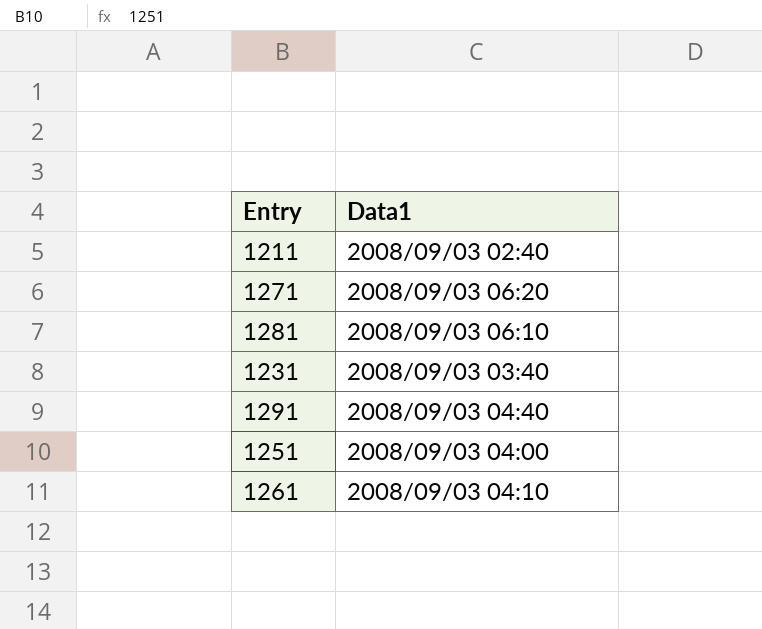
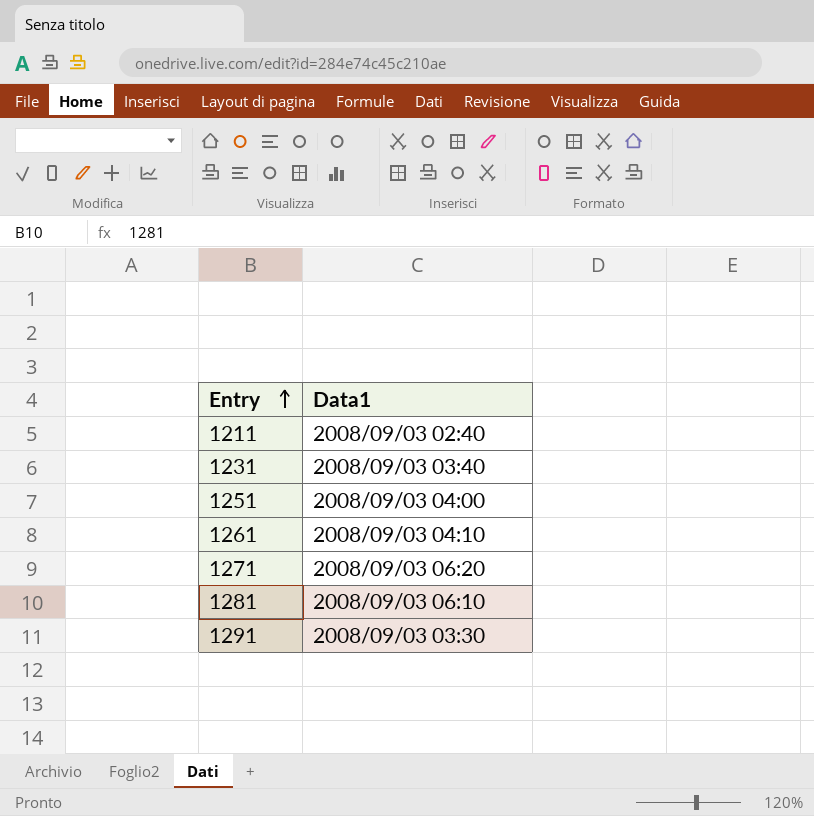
row order: none -> Entry ascending
1291 | Data1: 2008/09/03 04:40 -> 2008/09/03 03:30

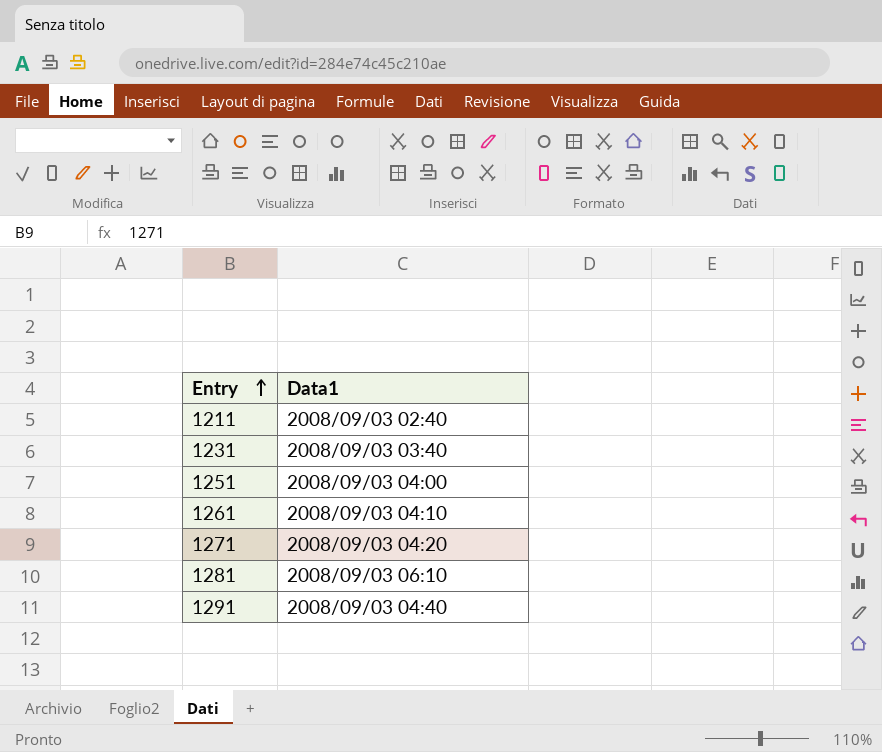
1271 | Data1: 2008/09/03 06:20 -> 2008/09/03 04:20
1291 | Data1: 2008/09/03 03:30 -> 2008/09/03 04:40

